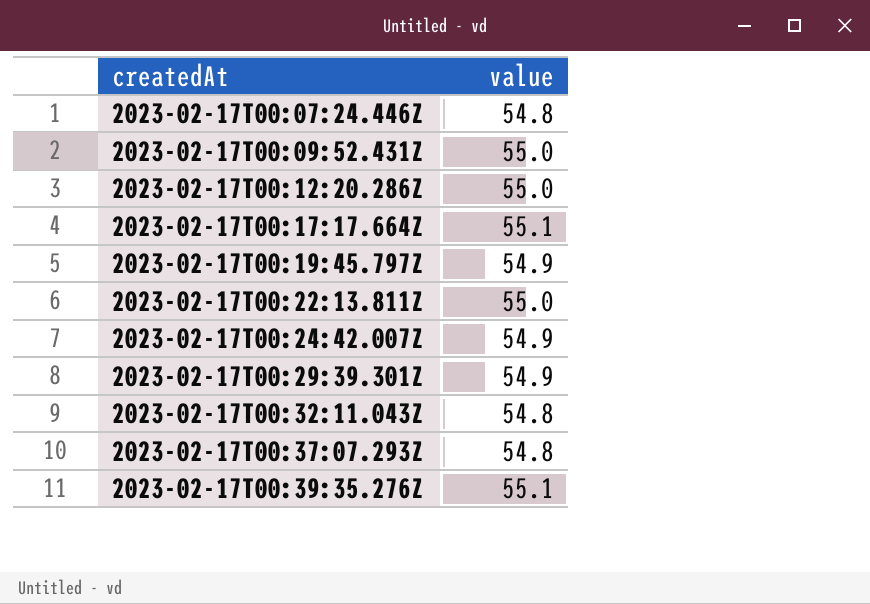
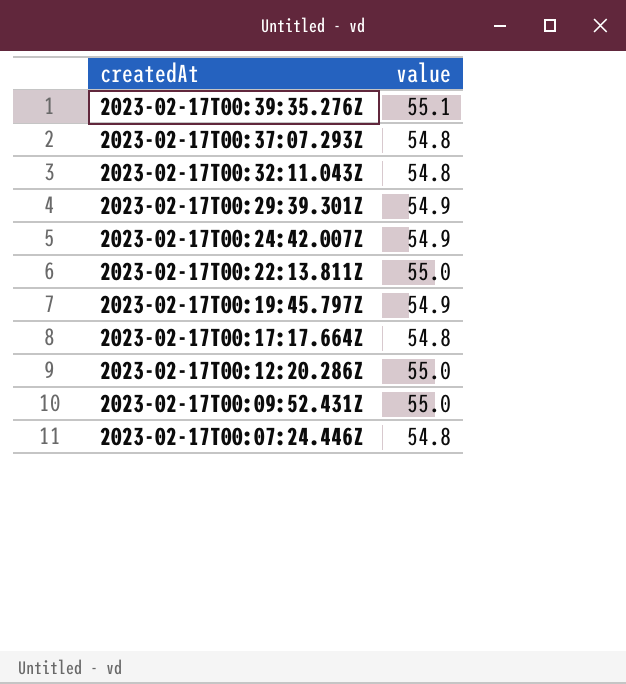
row order: createdAt ascending -> createdAt descending
2023-02-17T00:17:17.664Z | value: 55.1 -> 54.8

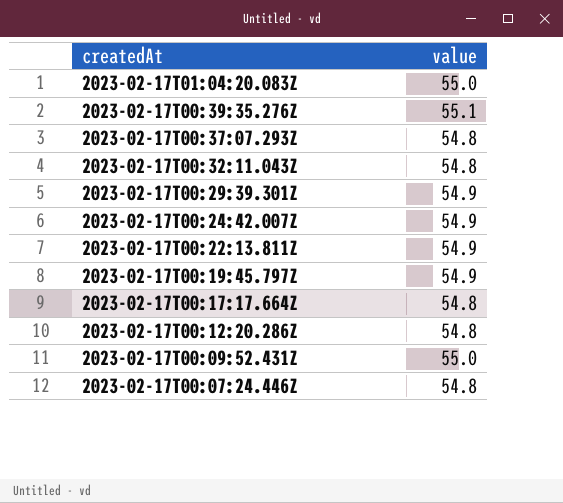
row 2023-02-17T01:04:20.083Z: none -> 55.0
2023-02-17T00:22:13.811Z | value: 55.0 -> 54.9
2023-02-17T00:12:20.286Z | value: 55.0 -> 54.8

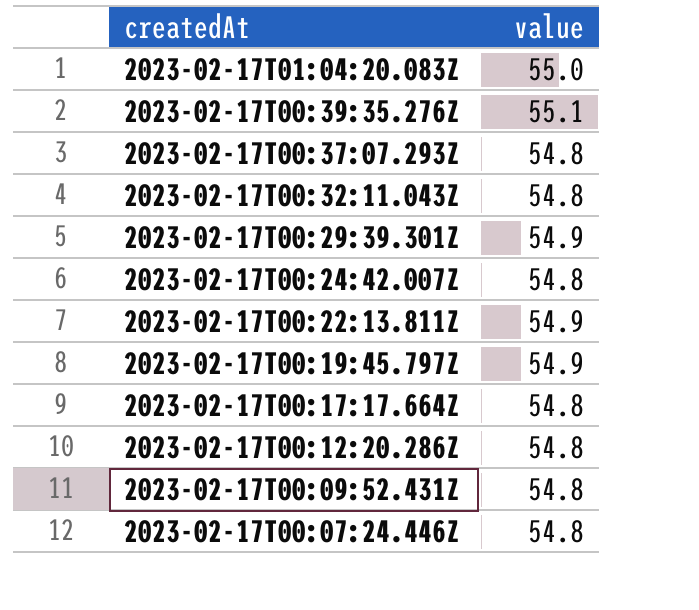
2023-02-17T00:24:42.007Z | value: 54.9 -> 54.8
2023-02-17T00:09:52.431Z | value: 55.0 -> 54.8

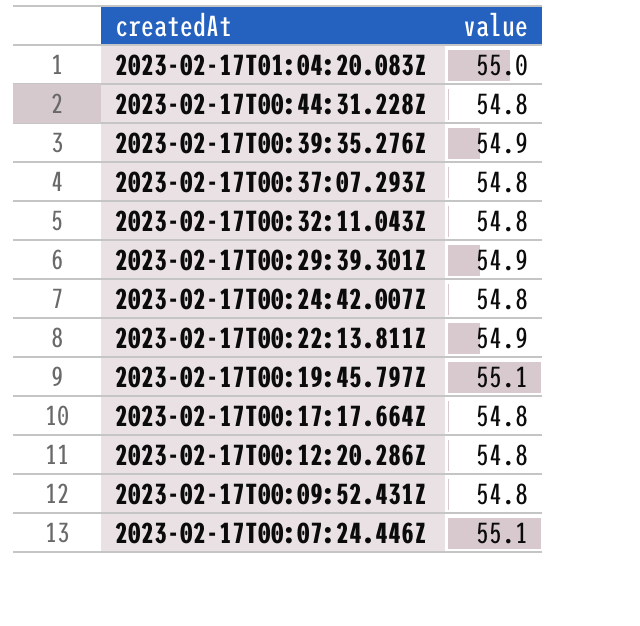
row 2023-02-17T00:44:31.228Z: none -> 54.8
2023-02-17T00:39:35.276Z | value: 55.1 -> 54.9
2023-02-17T00:19:45.797Z | value: 54.9 -> 55.1
2023-02-17T00:07:24.446Z | value: 54.8 -> 55.1

